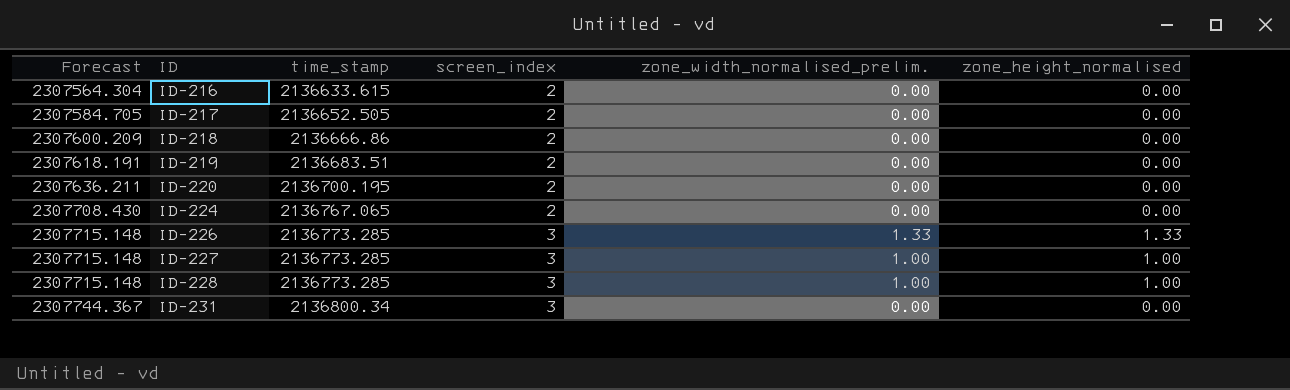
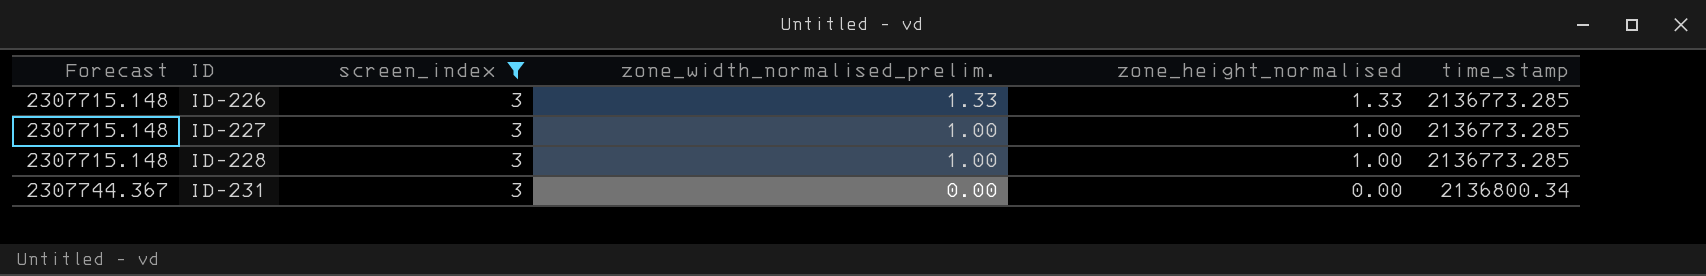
filter: none -> screen_index = 3
column time_stamp | position: 3 -> 6

